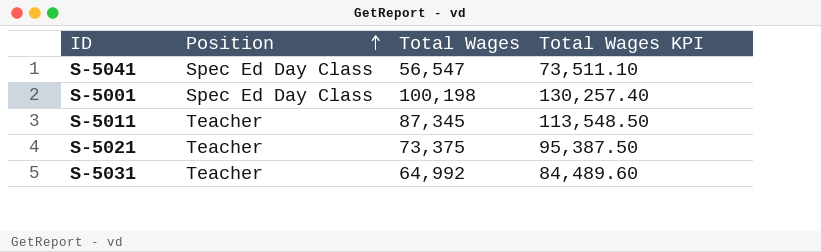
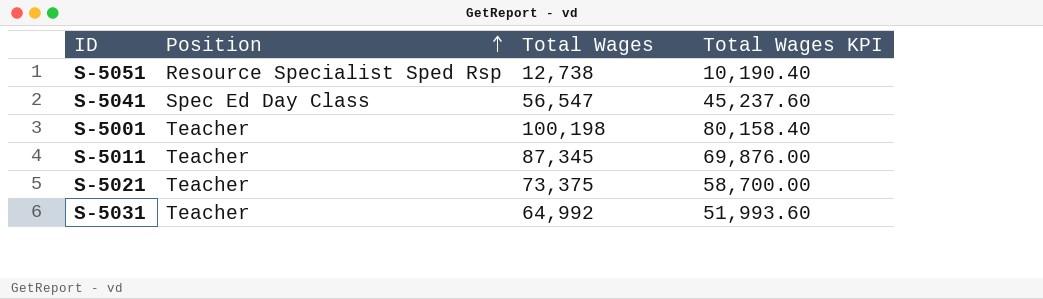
column Total Wages KPI | formula: [Total Wages] * 1.3 -> [Total Wages] * 0.8
row S-5051: none -> Resource Specialist Sped Rsp | 12,738 | 10,190.40
S-5001 | Position: Spec Ed Day Class -> Teacher

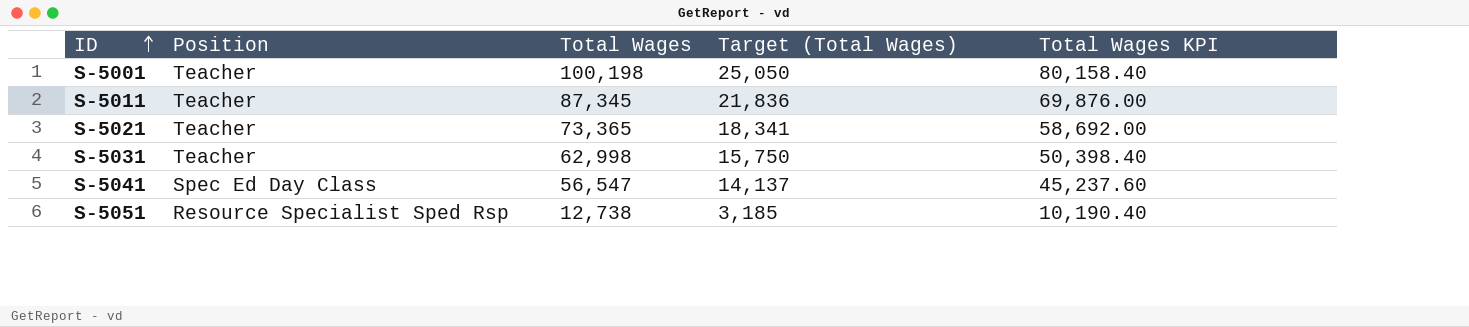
row order: Position ascending -> ID ascending
column Target (Total Wages) | formula: none -> [Total Wages] * 0.25
S-5021 | Total Wages: 73,375 -> 73,365
S-5021 | Total Wages KPI: 58,700.00 -> 58,692.00
S-5031 | Total Wages: 64,992 -> 62,998
S-5031 | Total Wages KPI: 51,993.60 -> 50,398.40

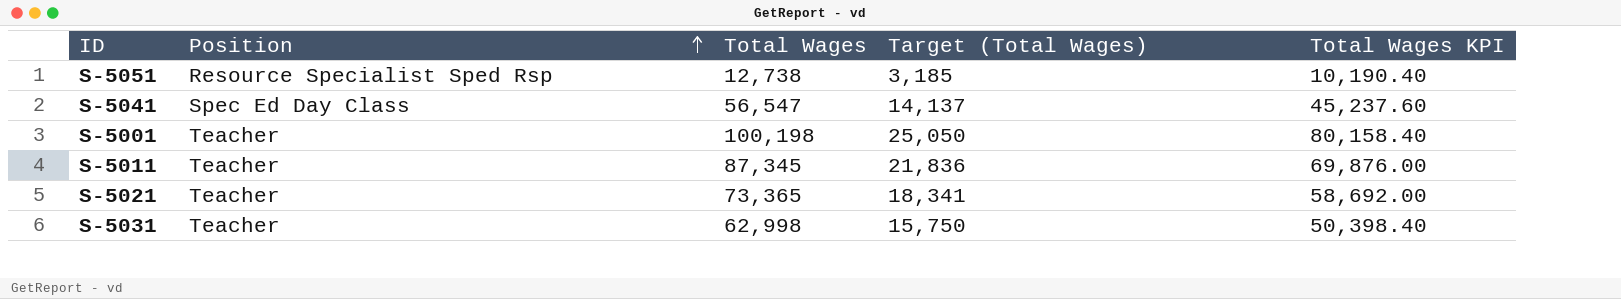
row order: ID ascending -> Position ascending

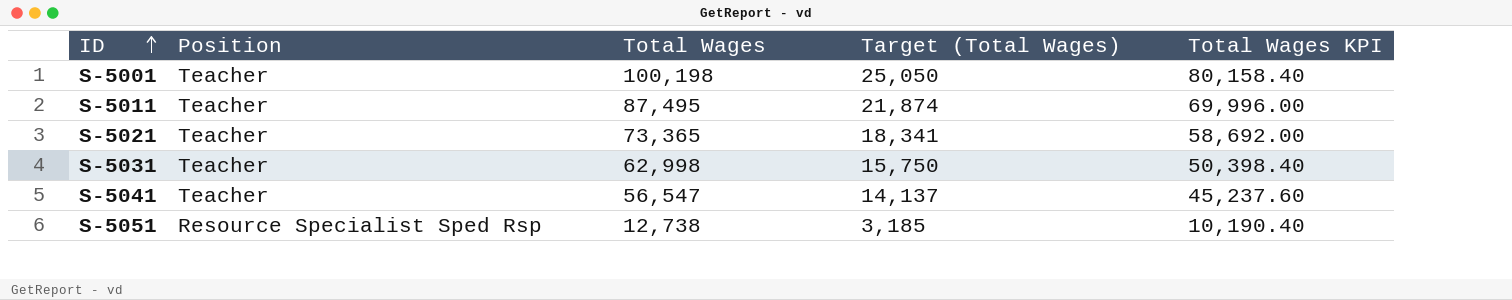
row order: Position ascending -> ID ascending
S-5011 | Total Wages: 87,345 -> 87,495
S-5011 | Target (Total Wages): 21,836 -> 21,874
S-5011 | Total Wages KPI: 69,876.00 -> 69,996.00
S-5041 | Position: Spec Ed Day Class -> Teacher

